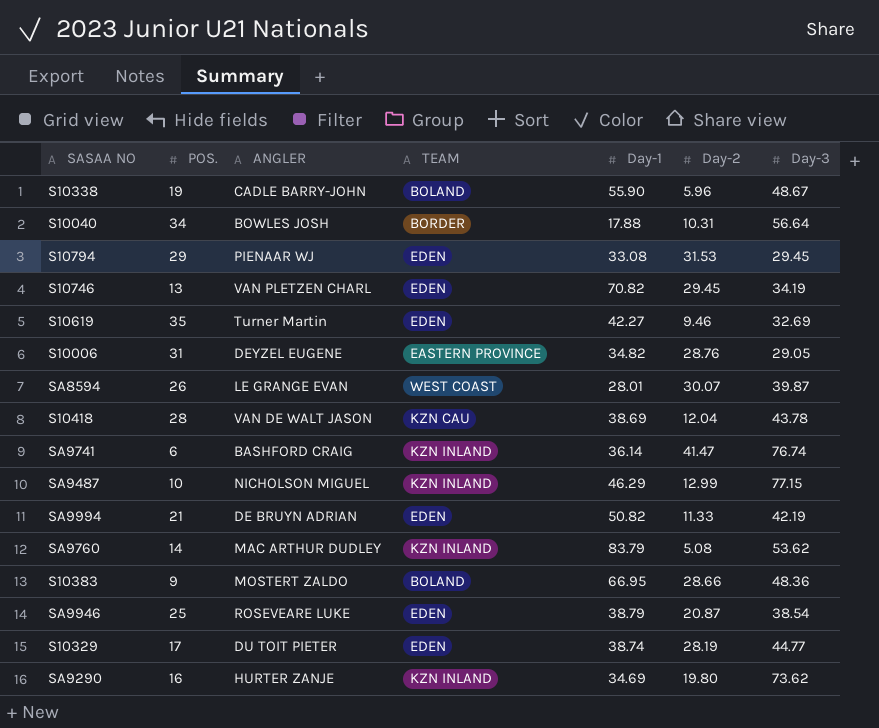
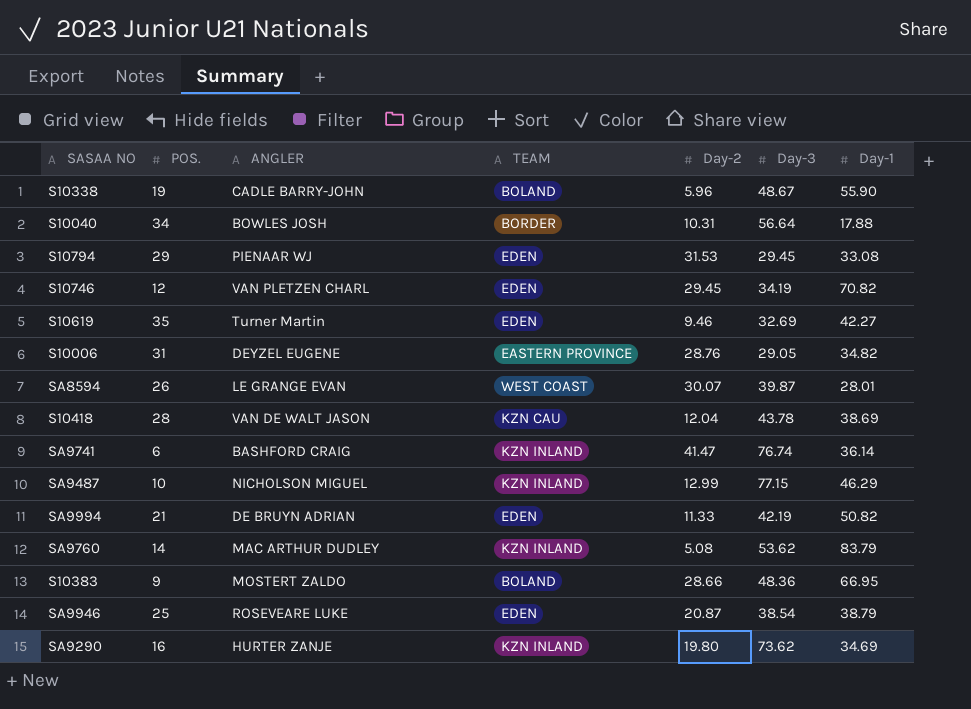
column Day-1 | position: 5 -> 7
row S10329: 17 | DU TOIT PIETER | EDEN | 38.74 | 28.19 | 44.77 -> none
S10746 | POS.: 13 -> 12

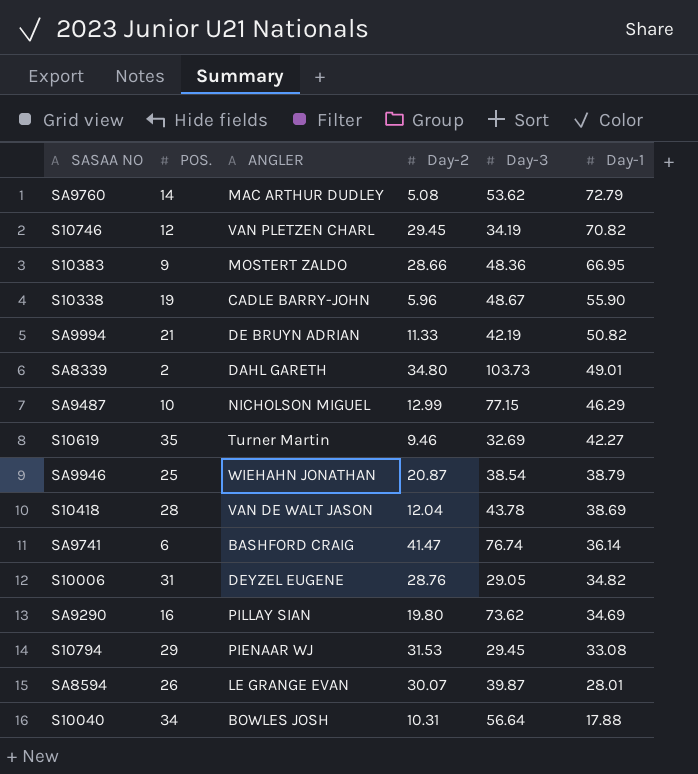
row order: none -> Day-1 descending
column TEAM | position: 4 -> none
SA9760 | Day-1: 83.79 -> 72.79
row SA8339: none -> 2 | DAHL GARETH | 34.80 | 103.73 | 49.01
SA9946 | ANGLER: ROSEVEARE LUKE -> WIEHAHN JONATHAN
SA9290 | ANGLER: HURTER ZANJE -> PILLAY SIAN

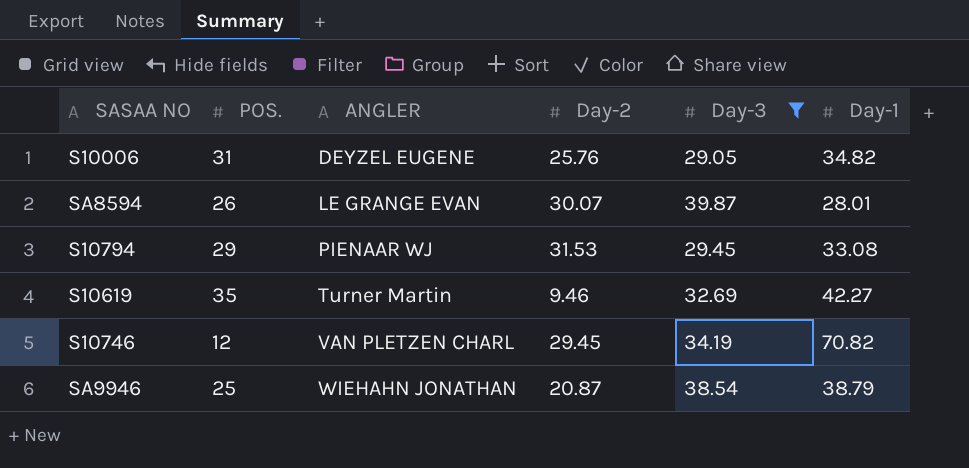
filter: none -> Day-3 <= 39.87
row order: Day-1 descending -> ANGLER ascending
S10006 | Day-2: 28.76 -> 25.76

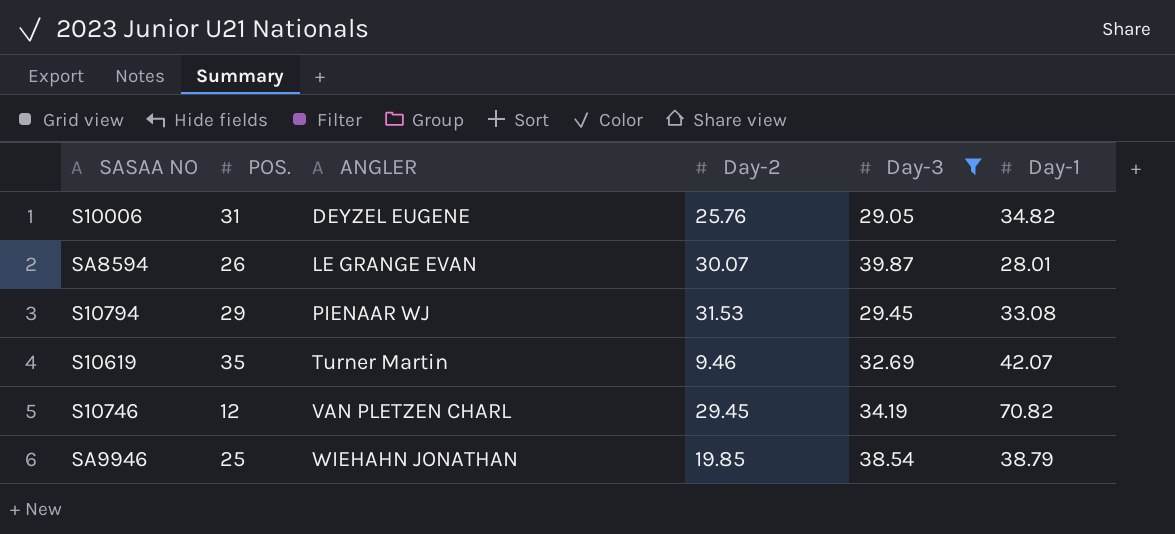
S10619 | Day-1: 42.27 -> 42.07
SA9946 | Day-2: 20.87 -> 19.85

